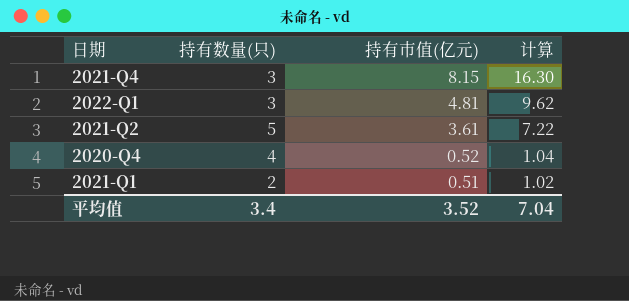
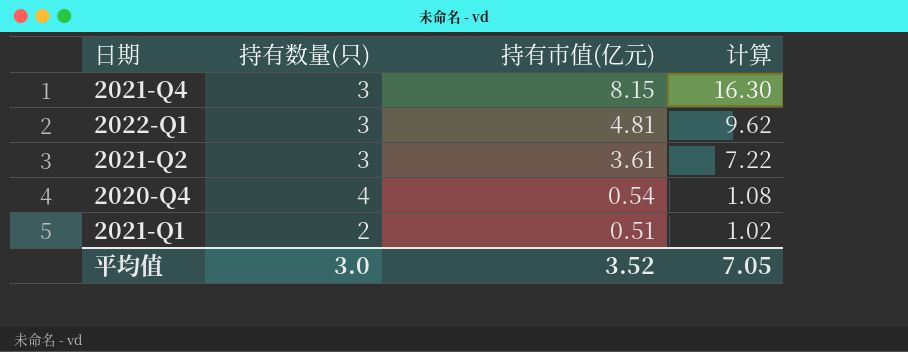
2021-Q2 | 持有数量(只): 5 -> 3
2020-Q4 | 持有市值(亿元): 0.52 -> 0.54
2020-Q4 | 计算: 1.04 -> 1.08
平均值 | 持有数量(只): 3.4 -> 3.0
平均值 | 计算: 7.04 -> 7.05

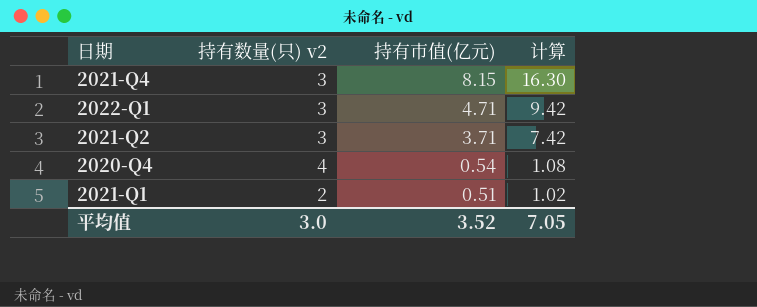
column name: 持有数量(只) -> 持有数量(只) v2
2022-Q1 | 持有市值(亿元): 4.81 -> 4.71
2022-Q1 | 计算: 9.62 -> 9.42
2021-Q2 | 持有市值(亿元): 3.61 -> 3.71
2021-Q2 | 计算: 7.22 -> 7.42

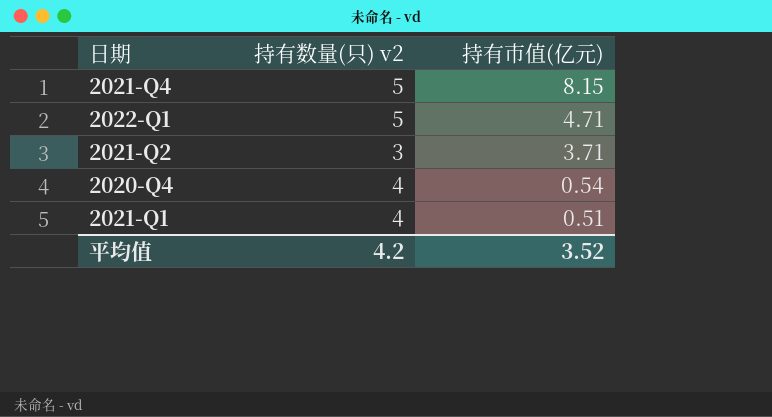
column 计算 | formula: [持有市值(亿元)] * 2 -> none
2021-Q4 | 持有数量(只) v2: 3 -> 5
2022-Q1 | 持有数量(只) v2: 3 -> 5
2021-Q1 | 持有数量(只) v2: 2 -> 4
平均值 | 持有数量(只) v2: 3.0 -> 4.2

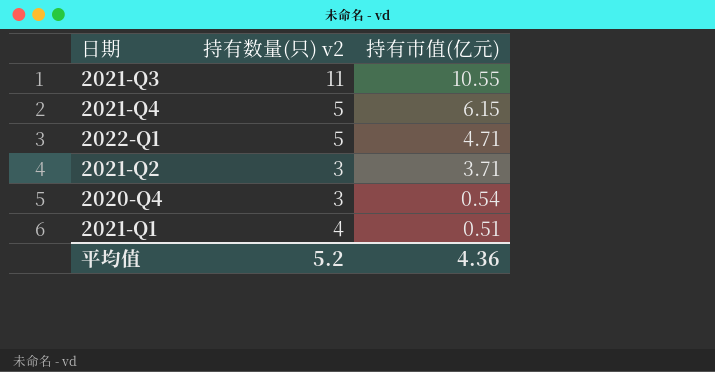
row 2021-Q3: none -> 11 | 10.55
2021-Q4 | 持有市值(亿元): 8.15 -> 6.15
2020-Q4 | 持有数量(只) v2: 4 -> 3
平均值 | 持有数量(只) v2: 4.2 -> 5.2
平均值 | 持有市值(亿元): 3.52 -> 4.36

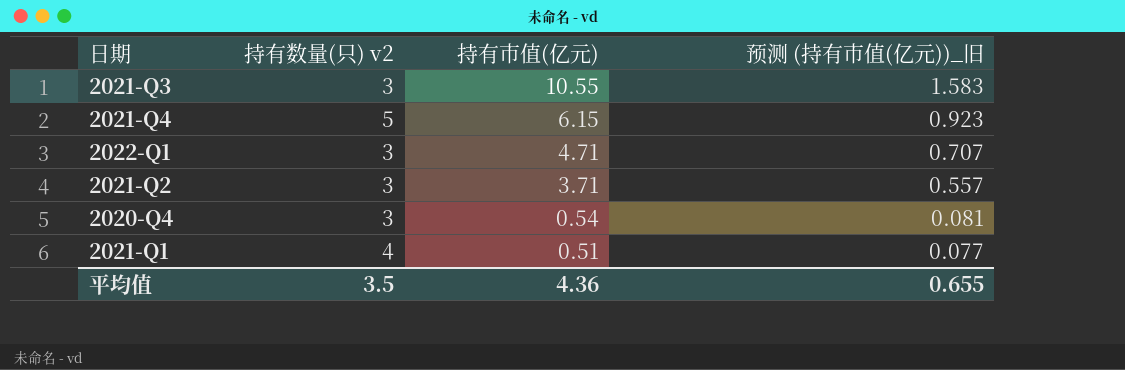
column 预测 (持有市值(亿元))_旧 | formula: none -> [持有市值(亿元)] * 0.15
2021-Q3 | 持有数量(只) v2: 11 -> 3
2022-Q1 | 持有数量(只) v2: 5 -> 3
平均值 | 持有数量(只) v2: 5.2 -> 3.5

